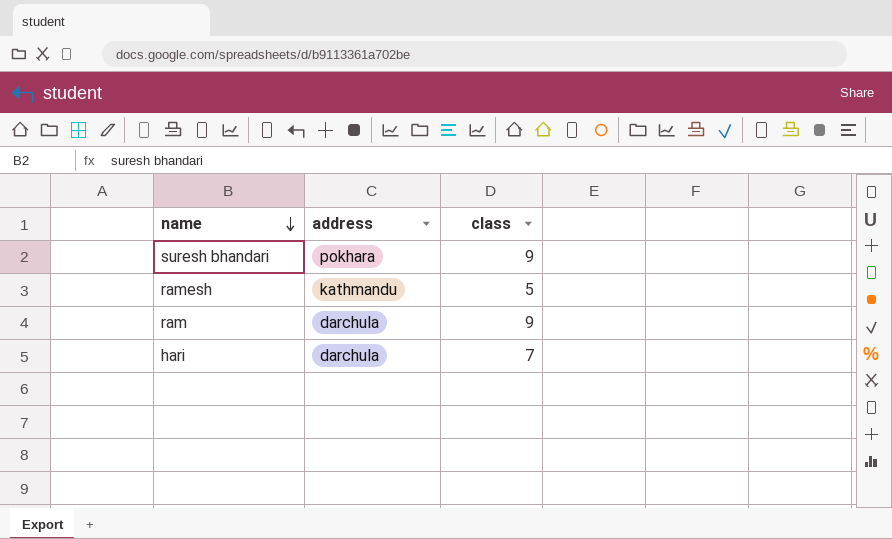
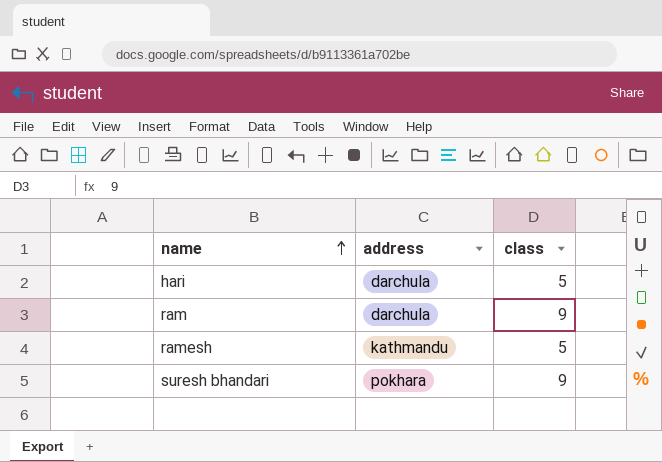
row order: name descending -> name ascending
hari | class: 7 -> 5

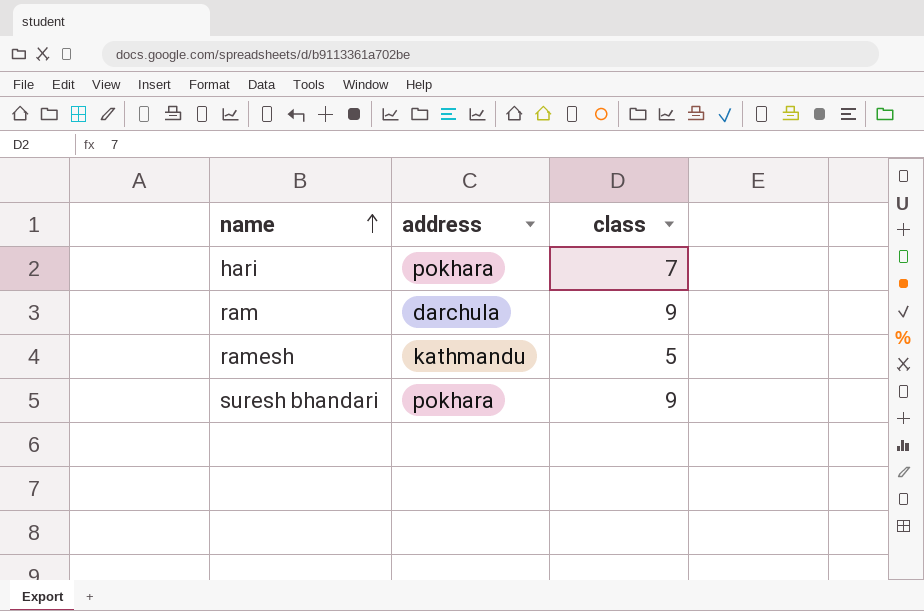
hari | address: darchula -> pokhara
hari | class: 5 -> 7

